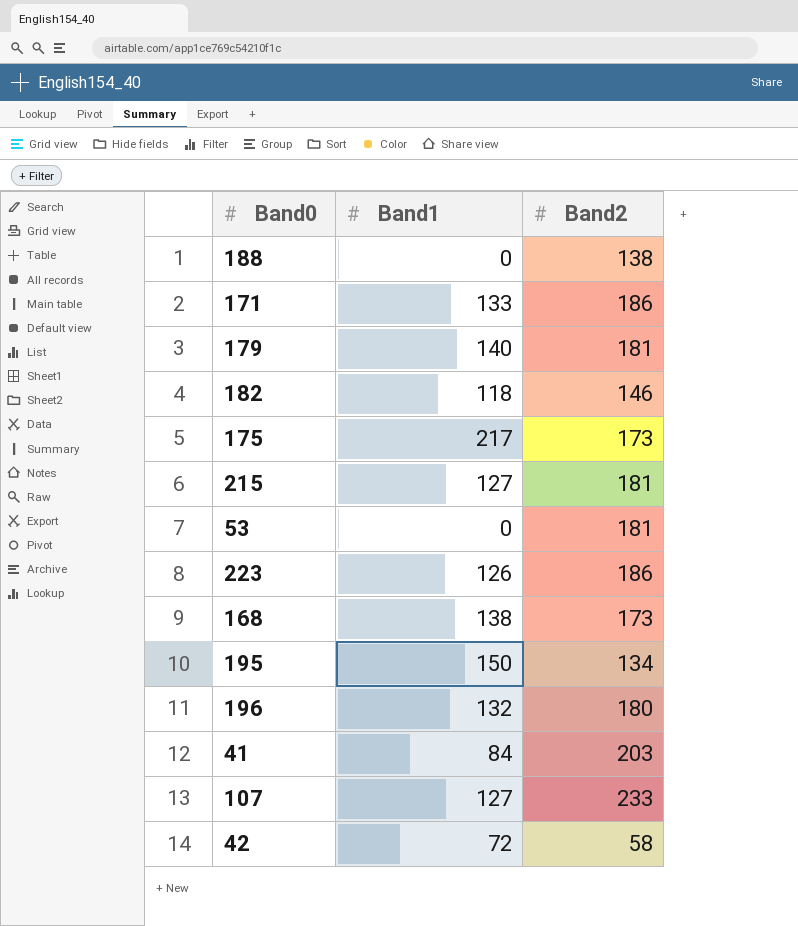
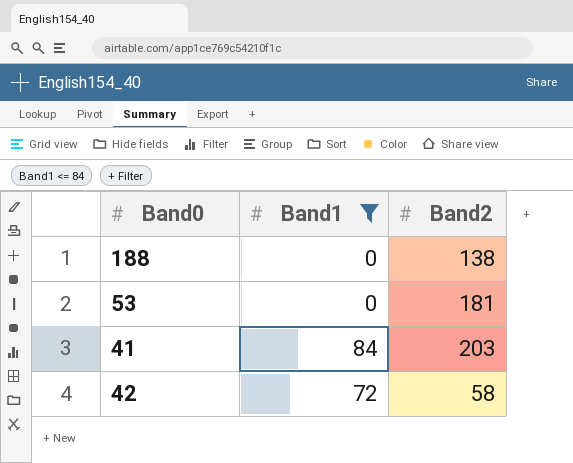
filter: none -> Band1 <= 84

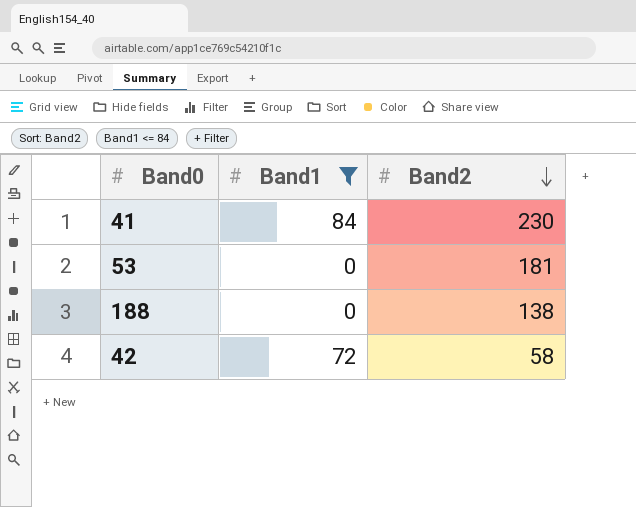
row order: none -> Band2 descending
41 | Band2: 203 -> 230

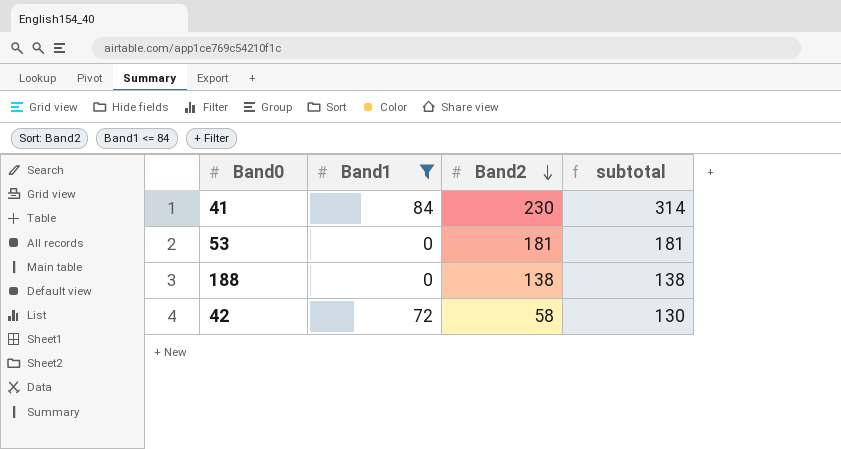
column subtotal | formula: none -> [Band1] + [Band2]

